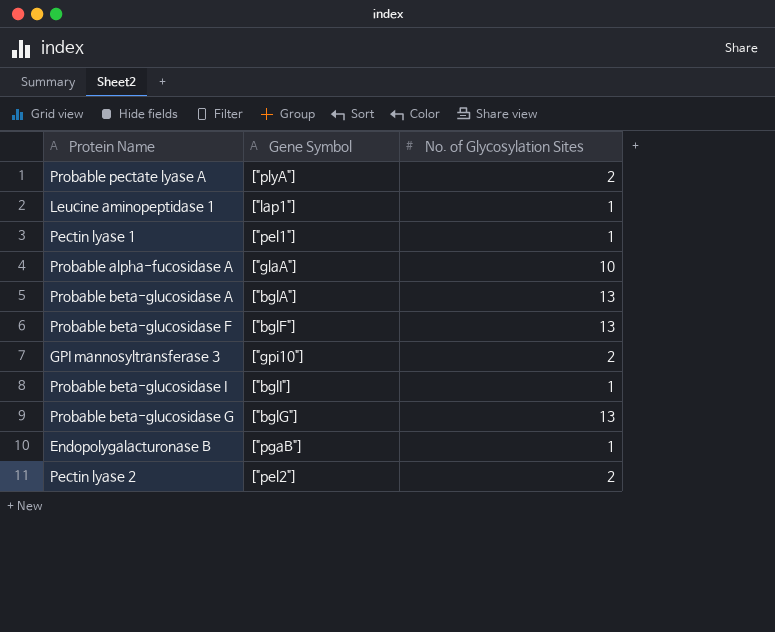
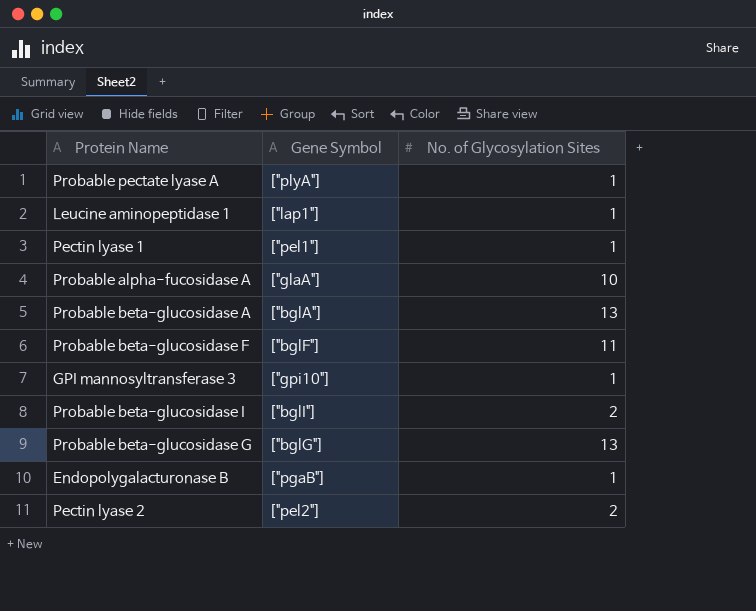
Probable pectate lyase A | No. of Glycosylation Sites: 2 -> 1
Probable beta-glucosidase F | No. of Glycosylation Sites: 13 -> 11
GPI mannosyltransferase 3 | No. of Glycosylation Sites: 2 -> 1
Probable beta-glucosidase I | No. of Glycosylation Sites: 1 -> 2

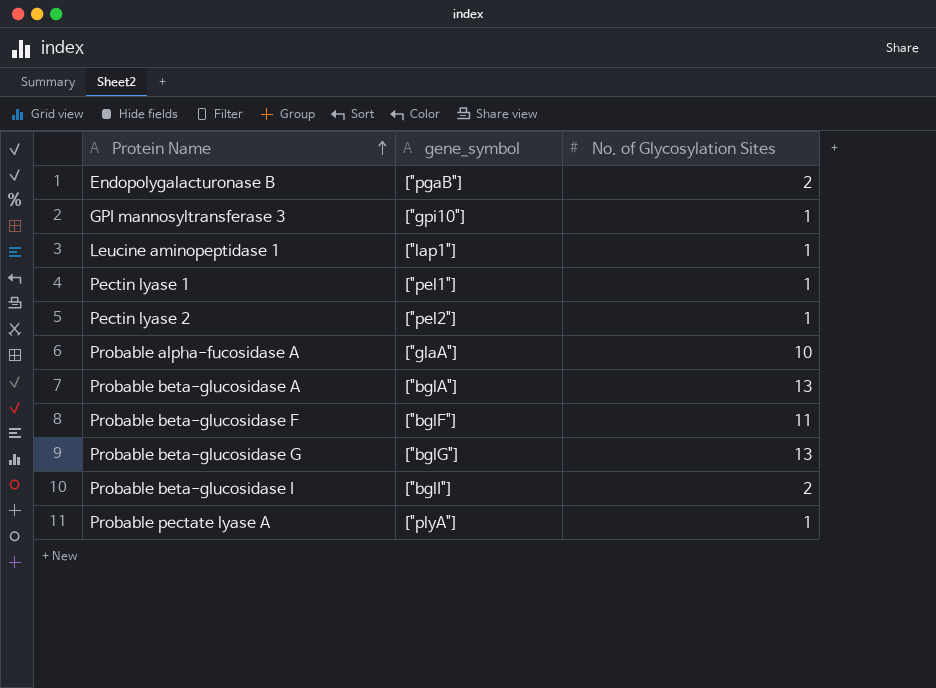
row order: none -> Protein Name ascending
column name: Gene Symbol -> gene_symbol
Endopolygalacturonase B | No. of Glycosylation Sites: 1 -> 2
Pectin lyase 2 | No. of Glycosylation Sites: 2 -> 1

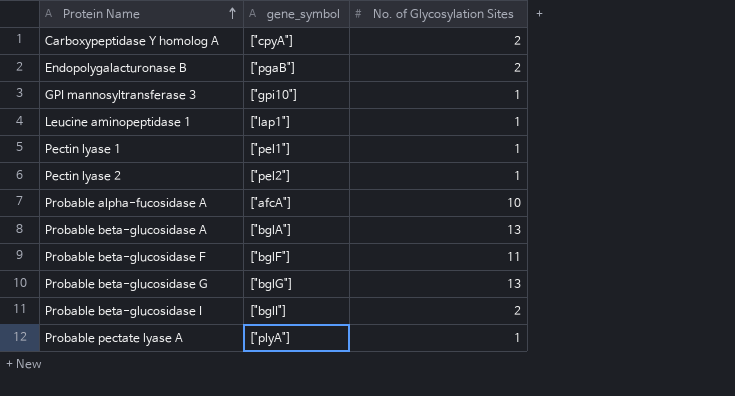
row Carboxypeptidase Y homolog A: none -> ["cpyA"] | 2
Probable alpha-fucosidase A | gene_symbol: ["glaA"] -> ["afcA"]

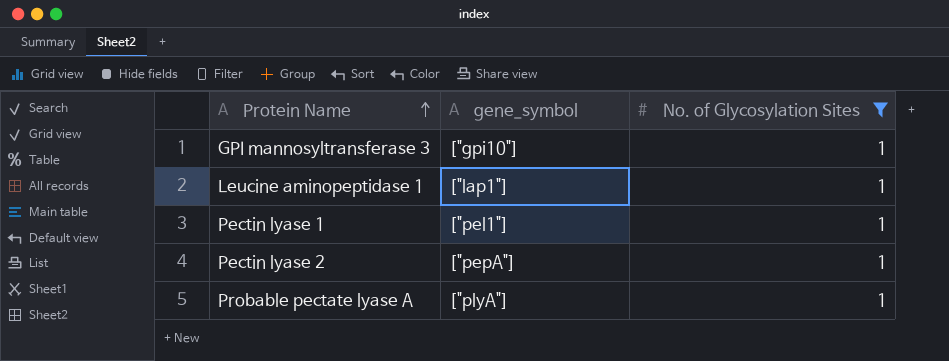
filter: none -> No. of Glycosylation Sites = 1
Pectin lyase 2 | gene_symbol: ["pel2"] -> ["pepA"]

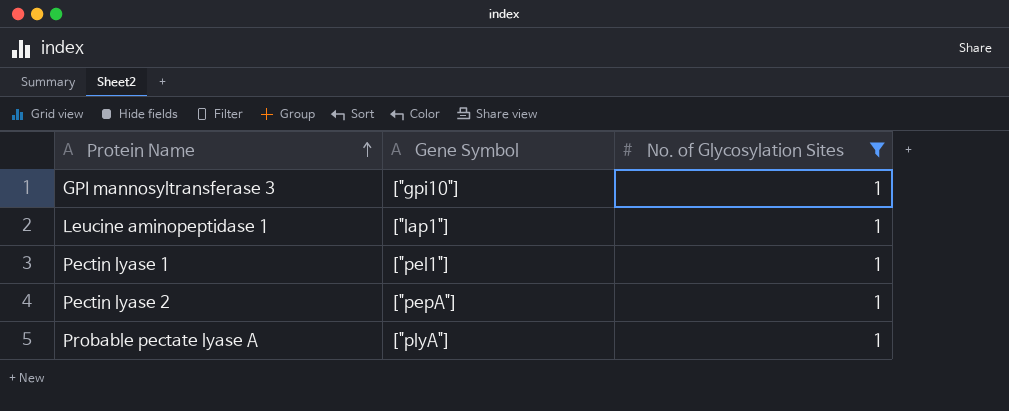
column name: gene_symbol -> Gene Symbol

